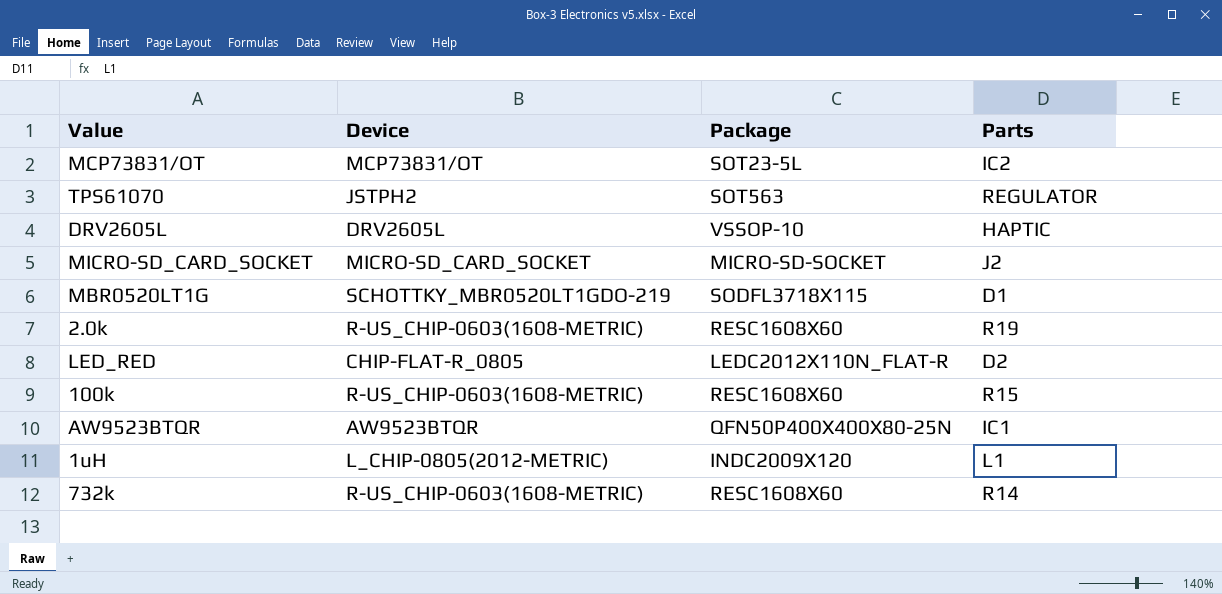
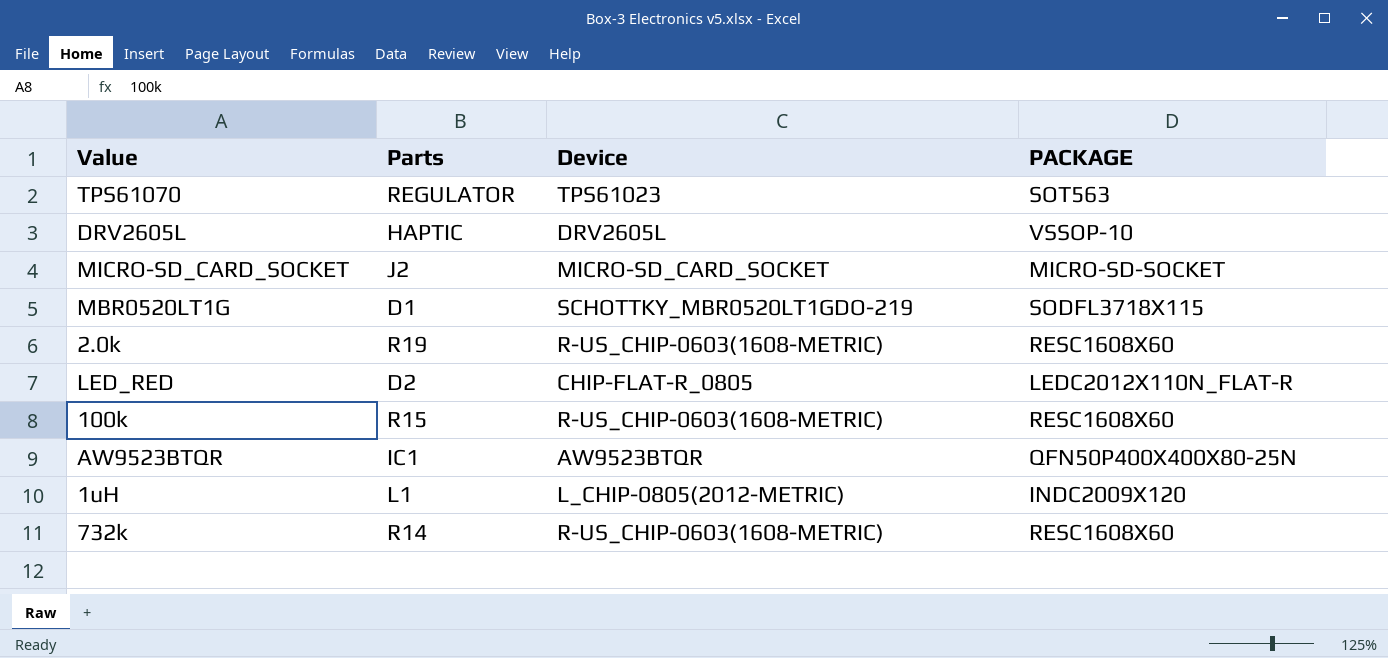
column Parts | position: 4 -> 2
column name: Package -> PACKAGE
row MCP73831/OT: MCP73831/OT | SOT23-5L | IC2 -> none
TPS61070 | Device: JSTPH2 -> TPS61023

